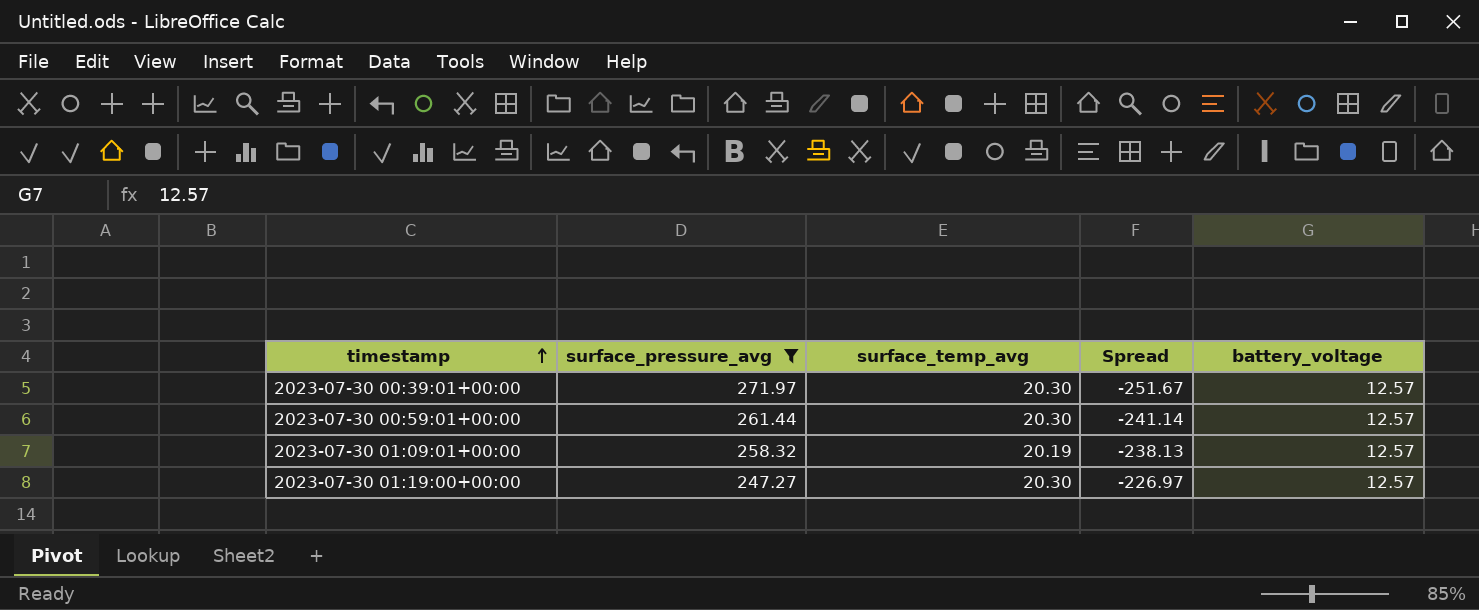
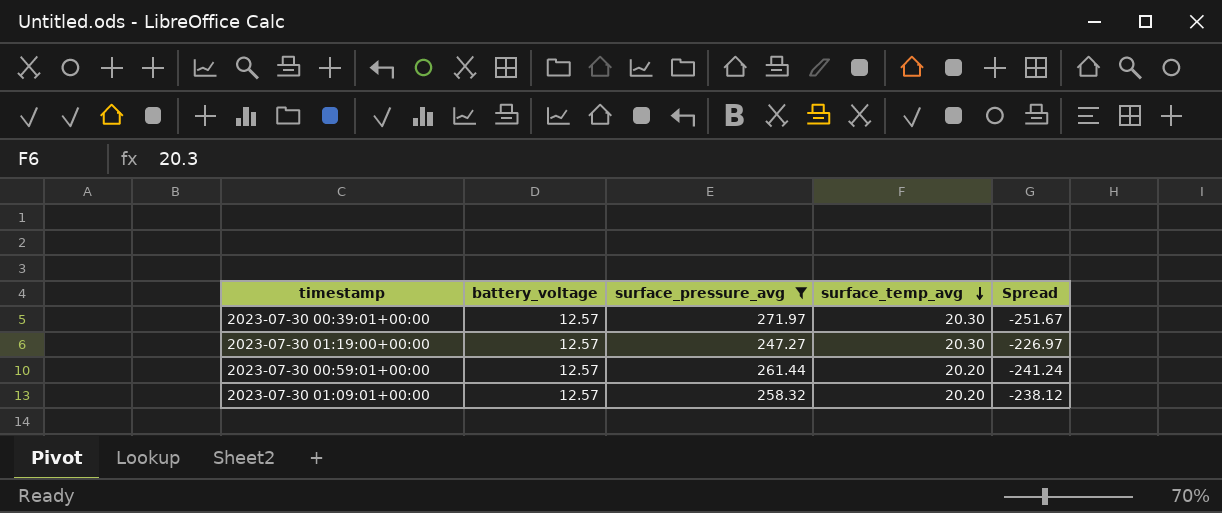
row order: timestamp ascending -> surface_temp_avg descending
column battery_voltage | position: 5 -> 2
2023-07-30 00:59:01+00:00 | surface_temp_avg: 20.30 -> 20.20
2023-07-30 00:59:01+00:00 | Spread: -241.14 -> -241.24
2023-07-30 01:09:01+00:00 | surface_temp_avg: 20.19 -> 20.20
2023-07-30 01:09:01+00:00 | Spread: -238.13 -> -238.12

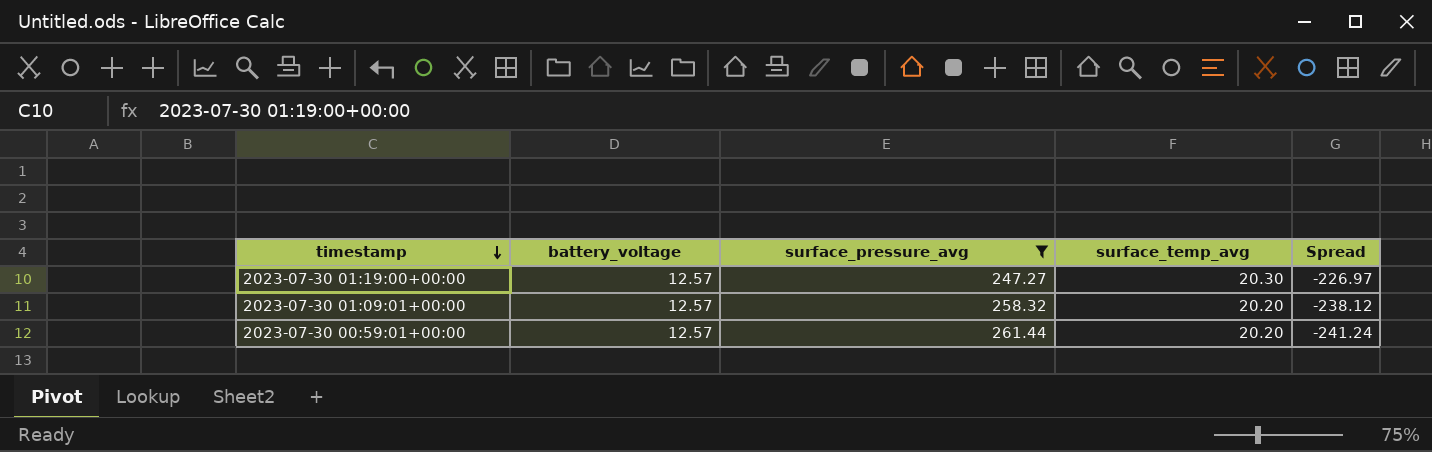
row order: surface_temp_avg descending -> timestamp descending
row 2023-07-30 00:39:01+00:00: 12.57 | 271.97 | 20.30 | -251.67 -> none

